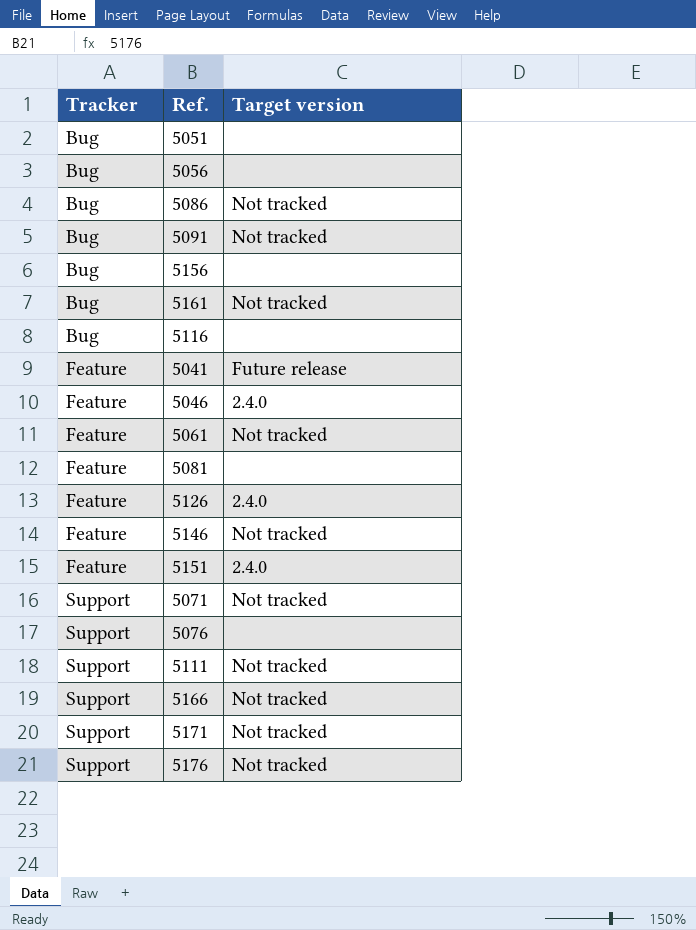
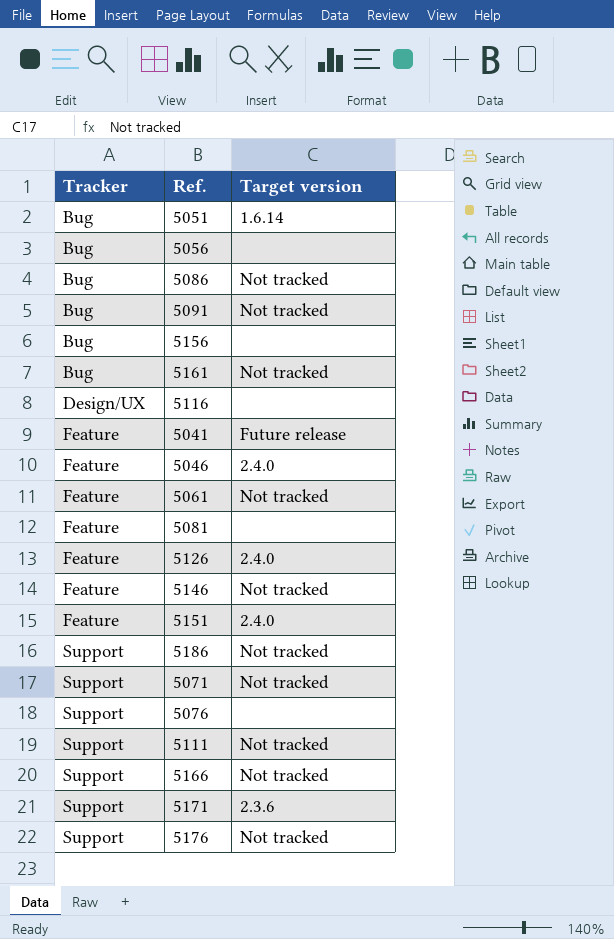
5051 | Target version: none -> 1.6.14
5116 | Tracker: Bug -> Design/UX
row 5186: none -> Support | Not tracked
5171 | Target version: Not tracked -> 2.3.6

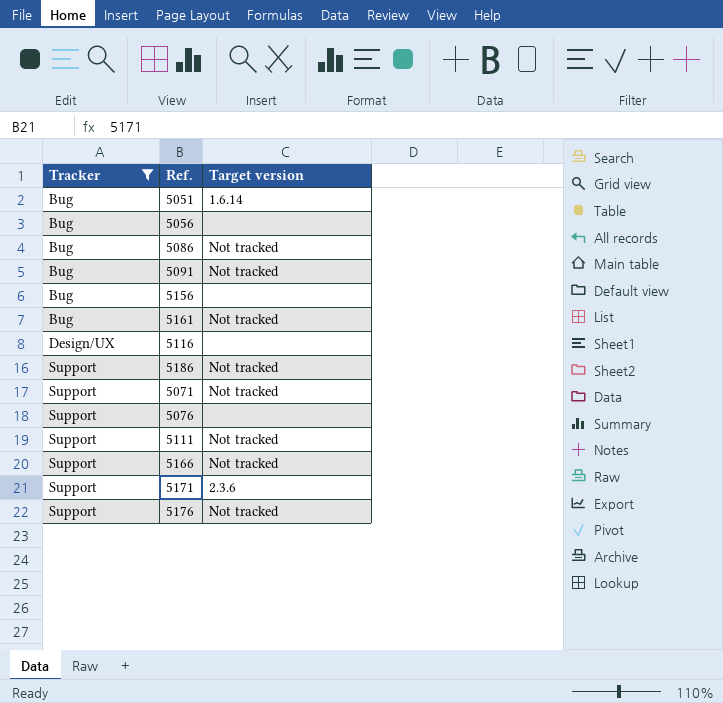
filter: none -> Tracker != Feature

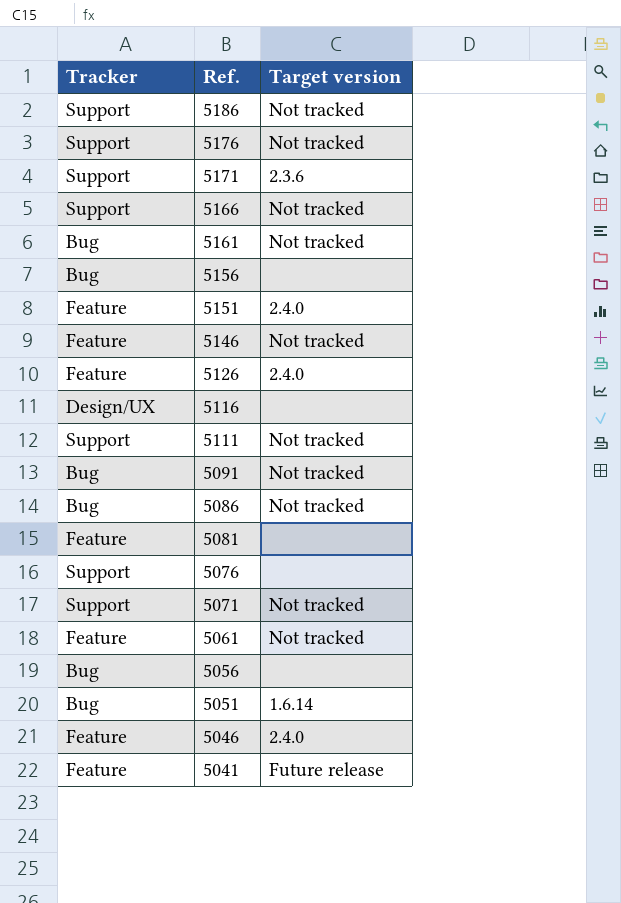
filter: Tracker != Feature -> none
row order: Tracker ascending -> Ref. descending

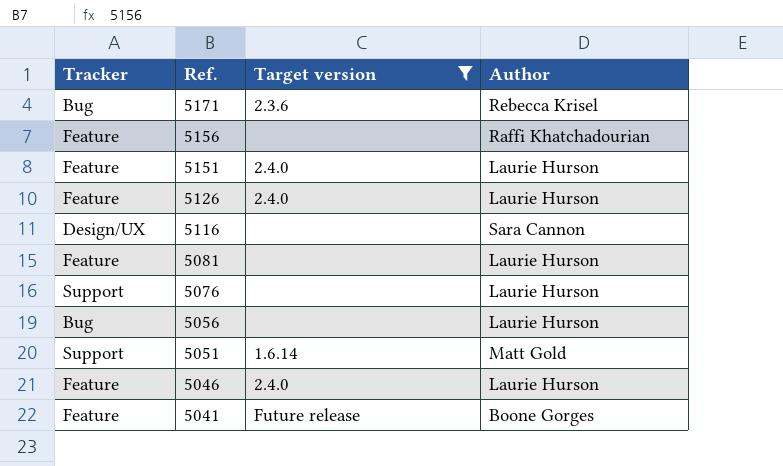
filter: none -> Target version != Not tracked
column Author | position: none -> 4
5171 | Tracker: Support -> Bug
5156 | Tracker: Bug -> Feature
5051 | Tracker: Bug -> Support

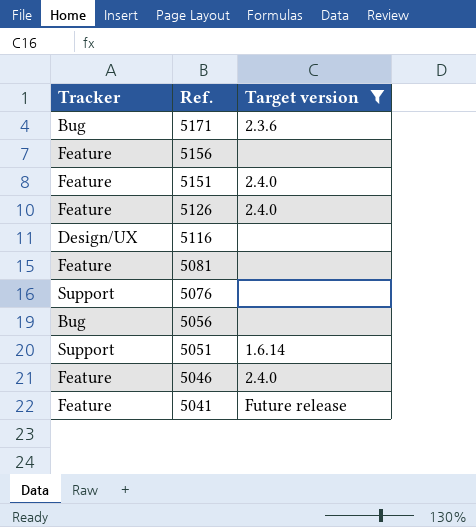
column Author | position: 4 -> none

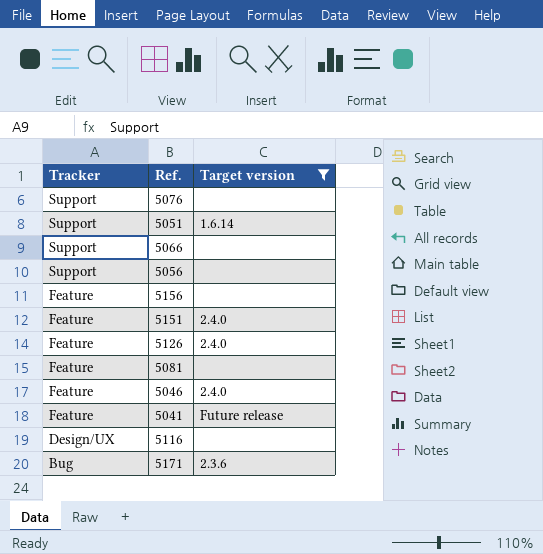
row order: Ref. descending -> Tracker descending
row 5066: none -> Support | none
5056 | Tracker: Bug -> Support

